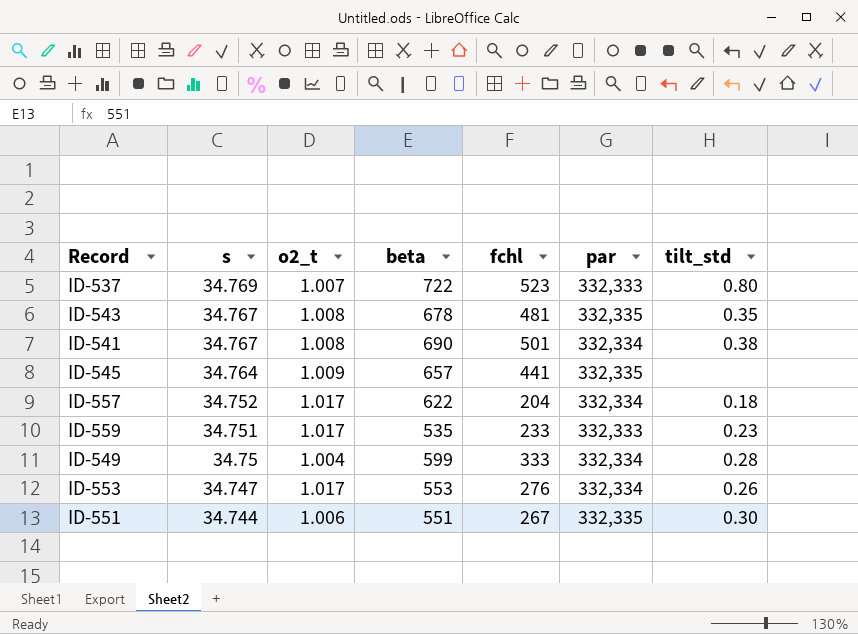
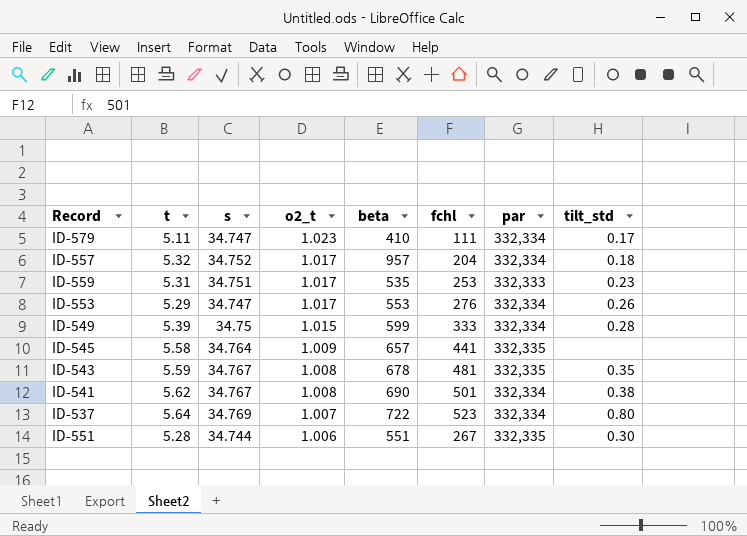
row order: s descending -> o2_t descending
column t | position: none -> 2
row ID-579: none -> 5.11 | 34.747 | 1.023 | 410 | 111 | 332,334 | 0.17
ID-557 | beta: 622 -> 957
ID-559 | fchl: 233 -> 253
ID-549 | o2_t: 1.004 -> 1.015
ID-537 | par: 332,333 -> 332,334

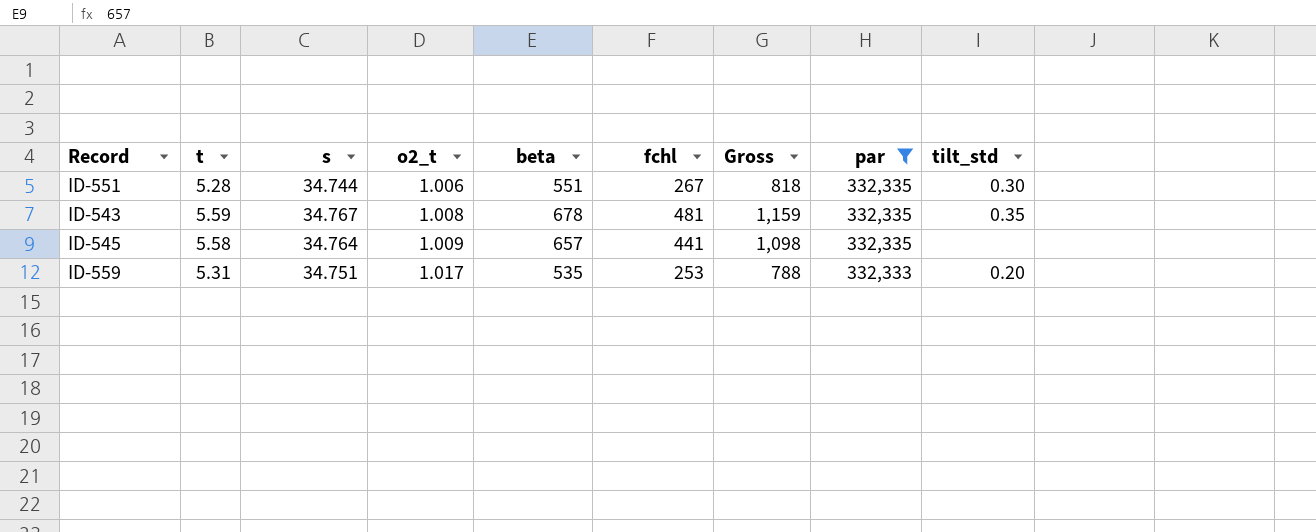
filter: none -> par != 332,334
row order: o2_t descending -> o2_t ascending
column Gross | formula: none -> [beta] + [fchl]
ID-559 | tilt_std: 0.23 -> 0.20

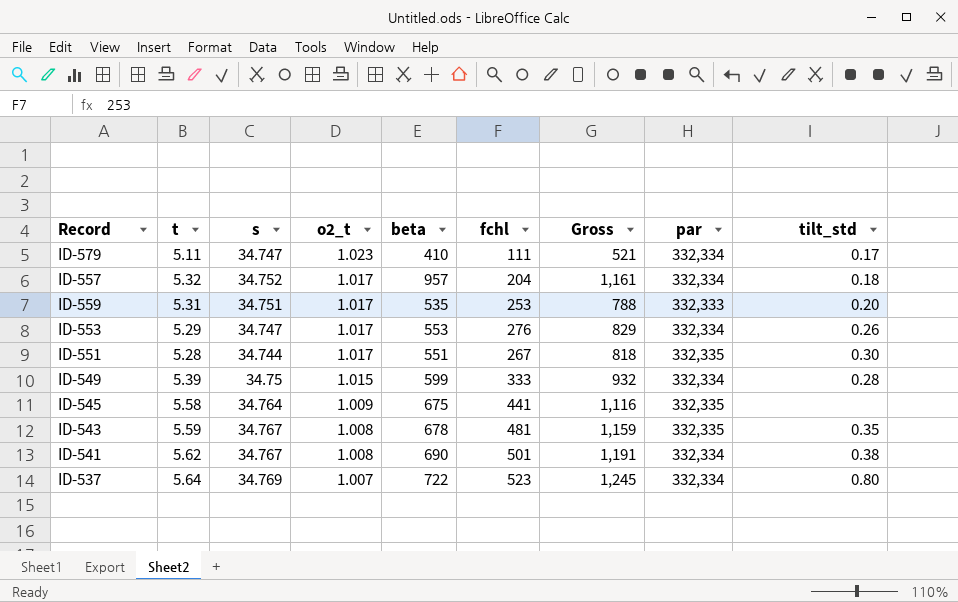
filter: par != 332,334 -> none
row order: o2_t ascending -> o2_t descending
ID-551 | o2_t: 1.006 -> 1.017
ID-545 | beta: 657 -> 675
ID-545 | Gross: 1,098 -> 1,116

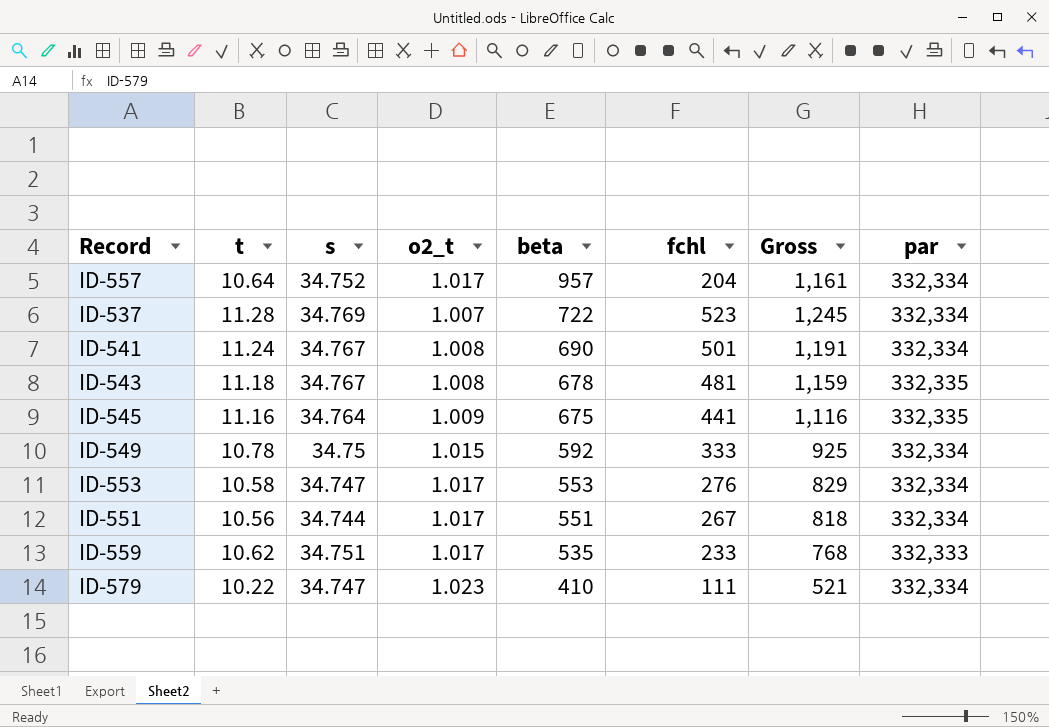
row order: o2_t descending -> beta descending
column tilt_std | position: 9 -> none
ID-557 | t: 5.32 -> 10.64
ID-537 | t: 5.64 -> 11.28
ID-541 | t: 5.62 -> 11.24
ID-543 | t: 5.59 -> 11.18
ID-545 | t: 5.58 -> 11.16
ID-549 | t: 5.39 -> 10.78
ID-549 | beta: 599 -> 592
ID-549 | Gross: 932 -> 925
ID-553 | t: 5.29 -> 10.58
ID-551 | t: 5.28 -> 10.56
ID-551 | par: 332,335 -> 332,334
ID-559 | t: 5.31 -> 10.62
ID-559 | fchl: 253 -> 233
ID-559 | Gross: 788 -> 768
ID-579 | t: 5.11 -> 10.22

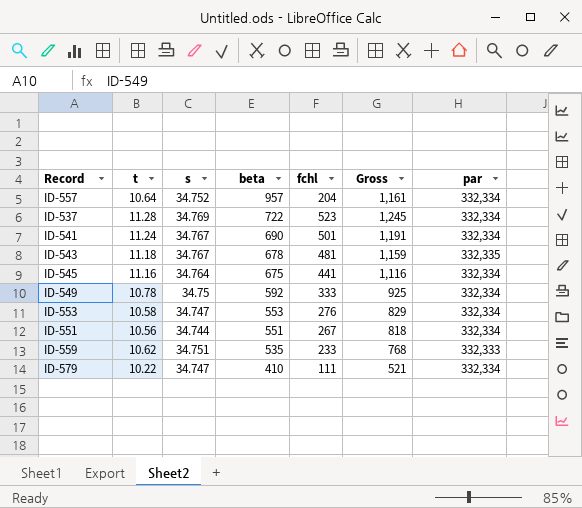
column o2_t | position: 4 -> none
ID-545 | par: 332,335 -> 332,334

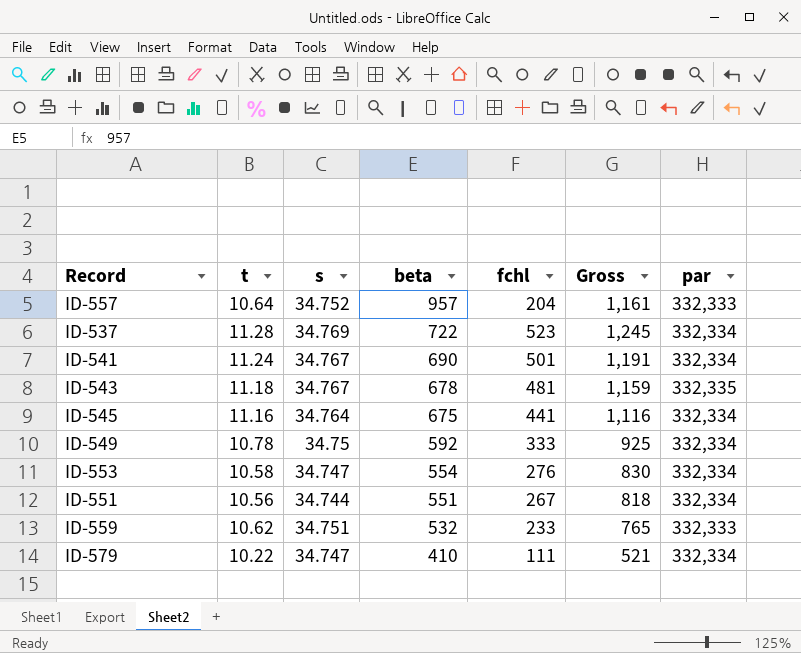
ID-557 | par: 332,334 -> 332,333
ID-553 | beta: 553 -> 554
ID-553 | Gross: 829 -> 830
ID-559 | beta: 535 -> 532
ID-559 | Gross: 768 -> 765

